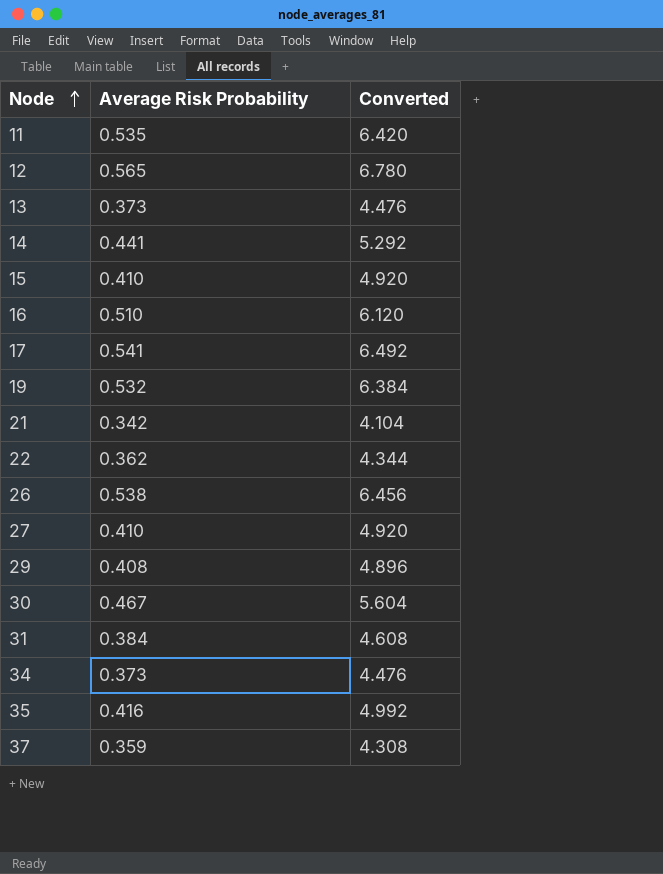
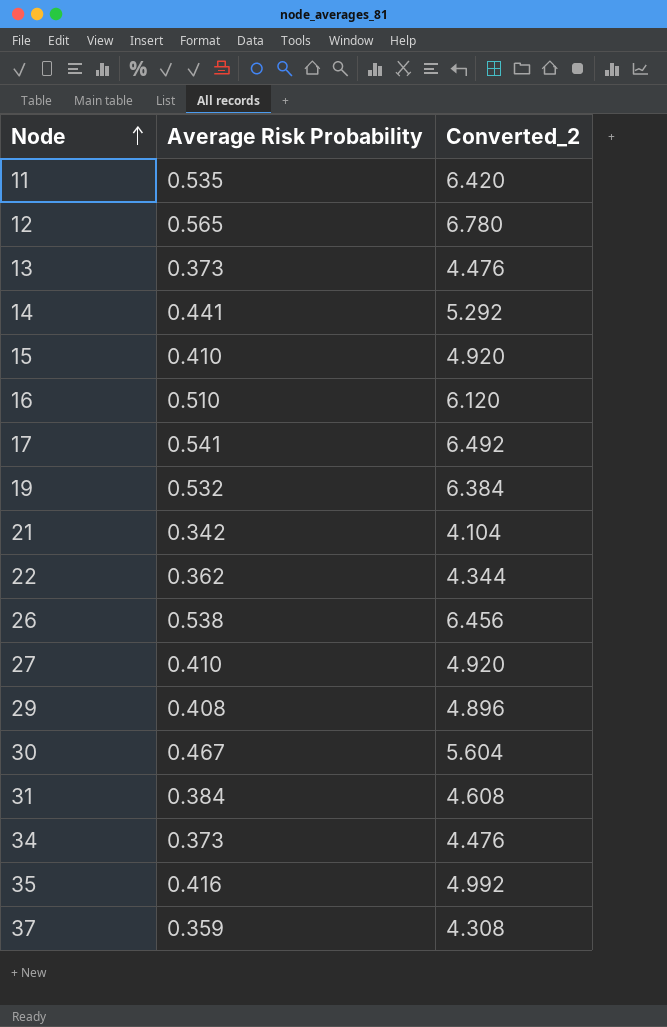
column name: Converted -> Converted_2

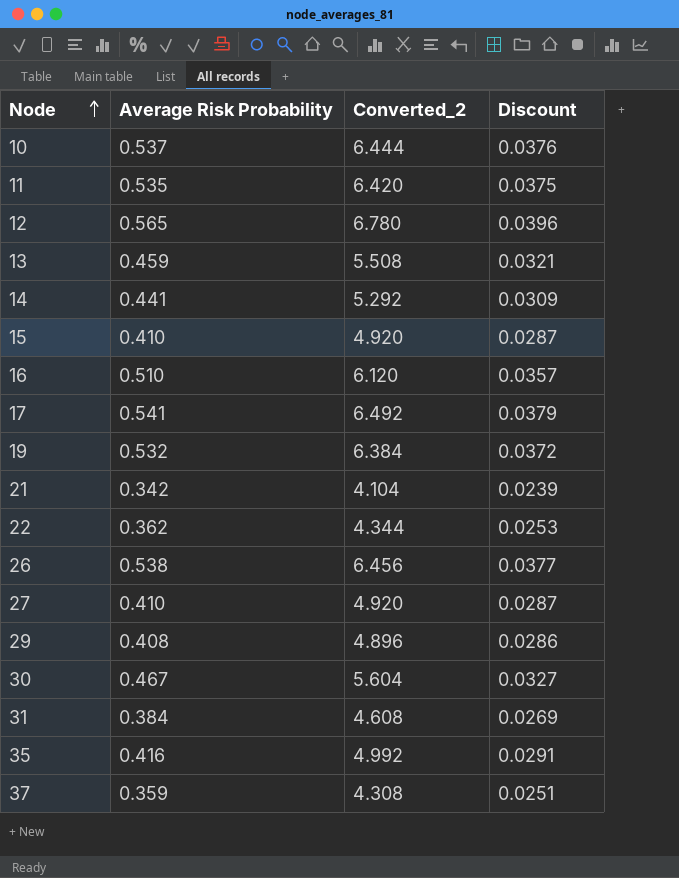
column Discount | formula: none -> [Average Risk Probability] * 0.07
row 34: 0.373 | 4.476 -> none
row 10: none -> 0.537 | 6.444 | 0.0376
13 | Average Risk Probability: 0.373 -> 0.459
13 | Converted_2: 4.476 -> 5.508

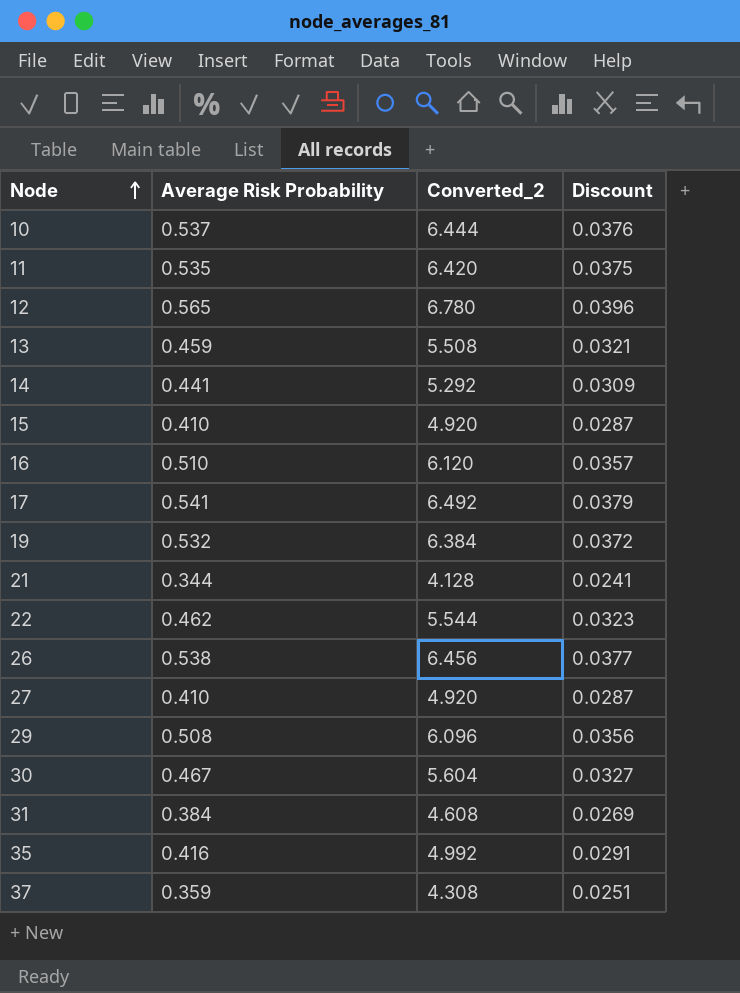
21 | Average Risk Probability: 0.342 -> 0.344
21 | Converted_2: 4.104 -> 4.128
21 | Discount: 0.0239 -> 0.0241
22 | Average Risk Probability: 0.362 -> 0.462
22 | Converted_2: 4.344 -> 5.544
22 | Discount: 0.0253 -> 0.0323
29 | Average Risk Probability: 0.408 -> 0.508
29 | Converted_2: 4.896 -> 6.096
29 | Discount: 0.0286 -> 0.0356

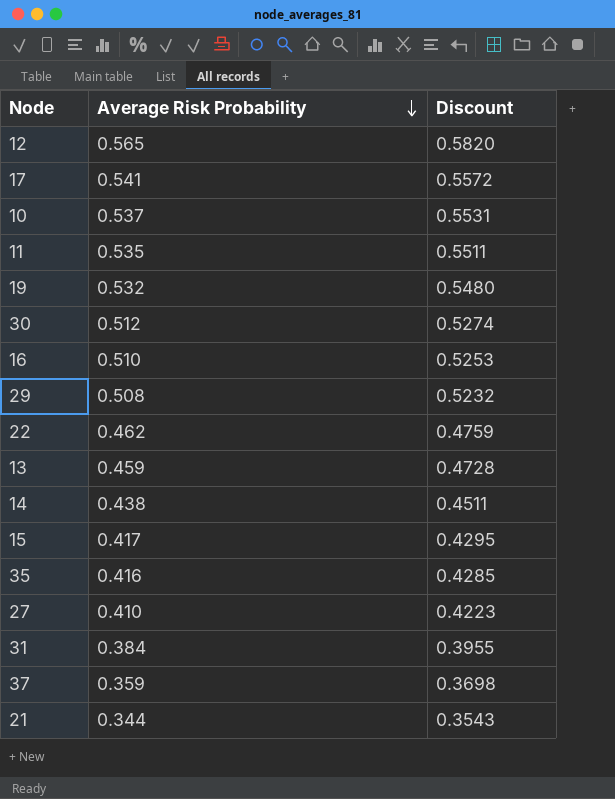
row order: Node ascending -> Average Risk Probability descending
column Converted_2 | formula: [Average Risk Probability] * 12 -> none
column Discount | formula: [Average Risk Probability] * 0.07 -> [Average Risk Probability] * 1.03
row 26: 0.538 | 6.456 | 0.0377 -> none
30 | Average Risk Probability: 0.467 -> 0.512
14 | Average Risk Probability: 0.441 -> 0.438
15 | Average Risk Probability: 0.410 -> 0.417

